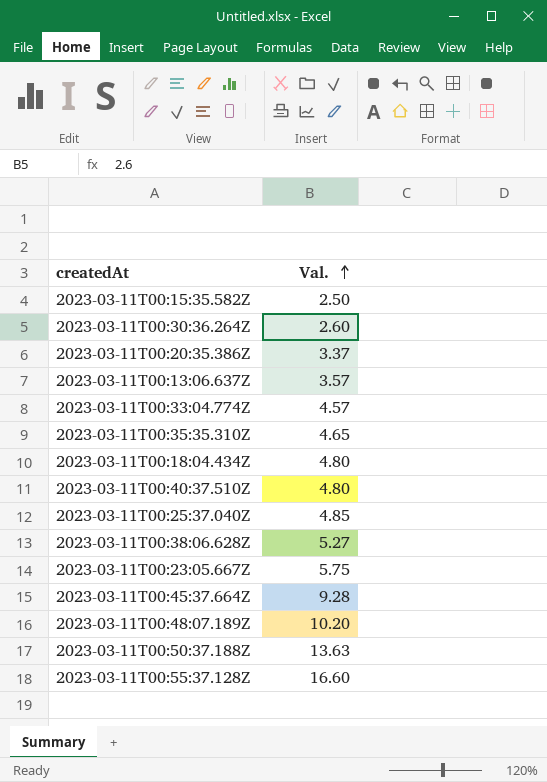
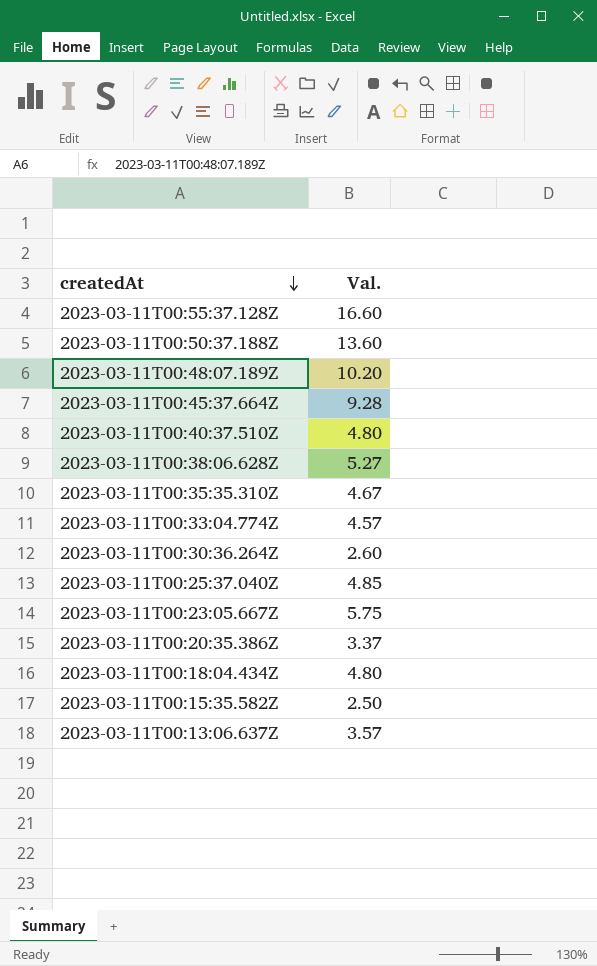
row order: Val. ascending -> createdAt descending
2023-03-11T00:50:37.188Z | Val.: 13.63 -> 13.60
2023-03-11T00:35:35.310Z | Val.: 4.65 -> 4.67

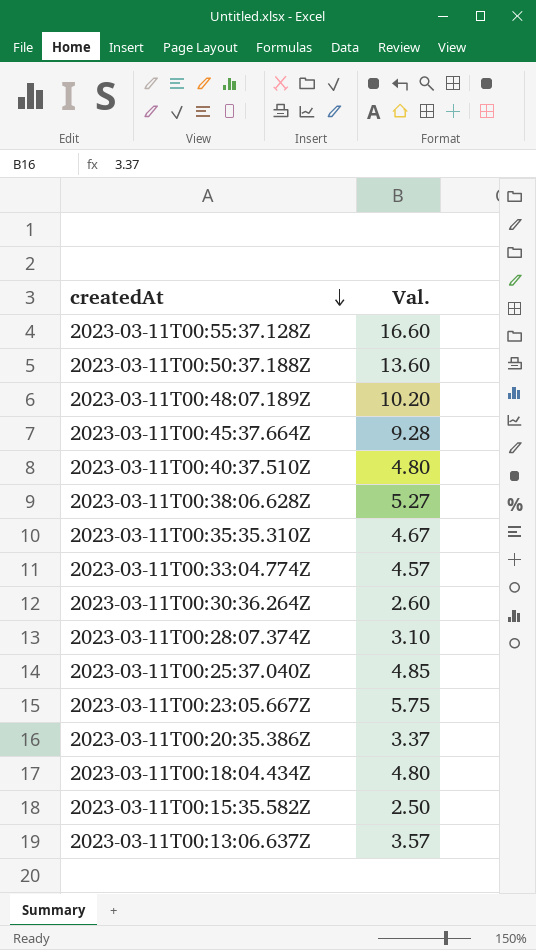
row 2023-03-11T00:28:07.374Z: none -> 3.10

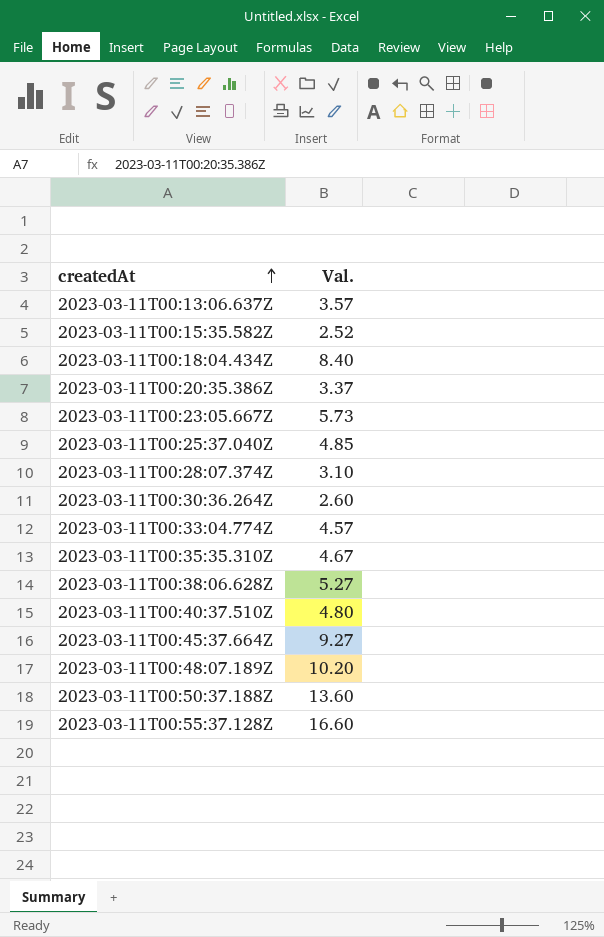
row order: createdAt descending -> createdAt ascending
2023-03-11T00:15:35.582Z | Val.: 2.50 -> 2.52
2023-03-11T00:18:04.434Z | Val.: 4.80 -> 8.40
2023-03-11T00:23:05.667Z | Val.: 5.75 -> 5.73
2023-03-11T00:45:37.664Z | Val.: 9.28 -> 9.27

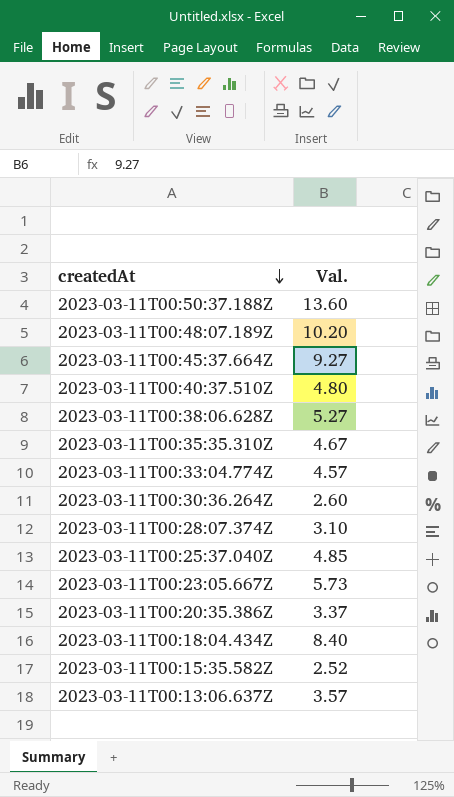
row order: createdAt ascending -> createdAt descending
row 2023-03-11T00:55:37.128Z: 16.60 -> none

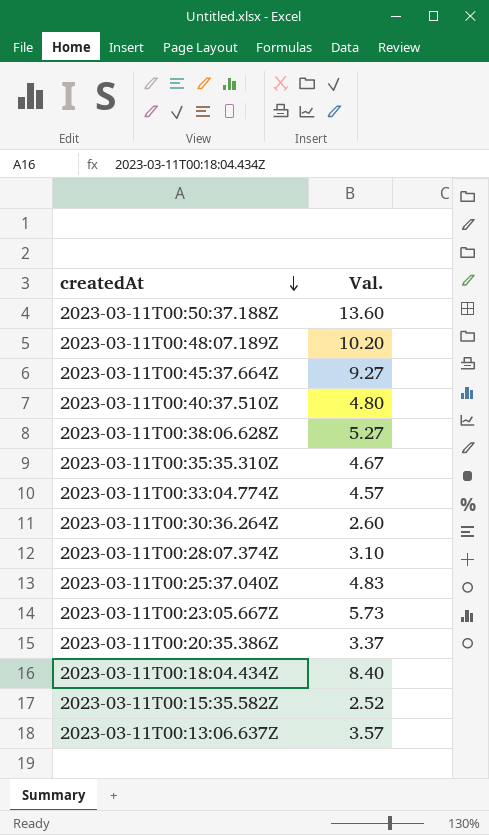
2023-03-11T00:25:37.040Z | Val.: 4.85 -> 4.83

